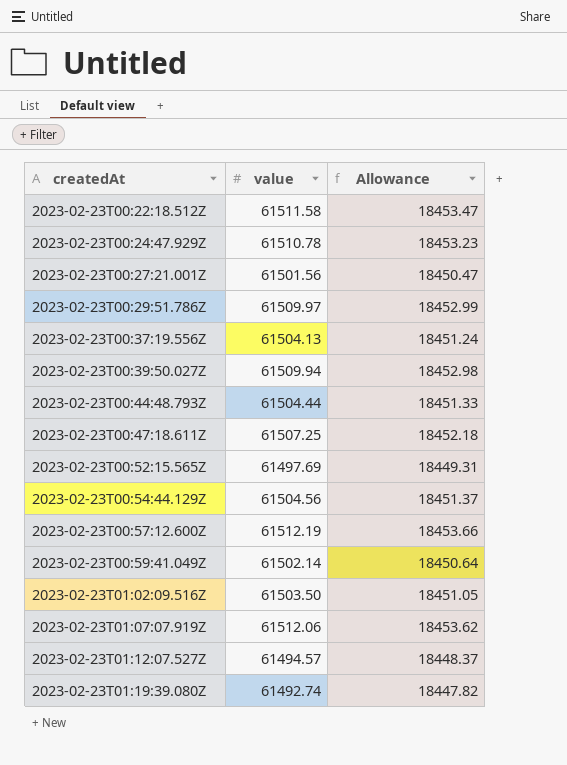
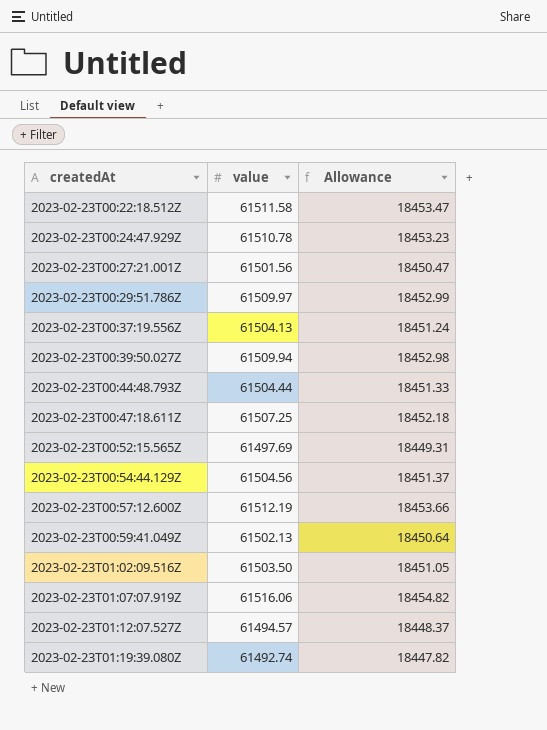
2023-02-23T00:59:41.049Z | value: 61502.14 -> 61502.13
2023-02-23T01:07:07.919Z | value: 61512.06 -> 61516.06
2023-02-23T01:07:07.919Z | Allowance: 18453.62 -> 18454.82

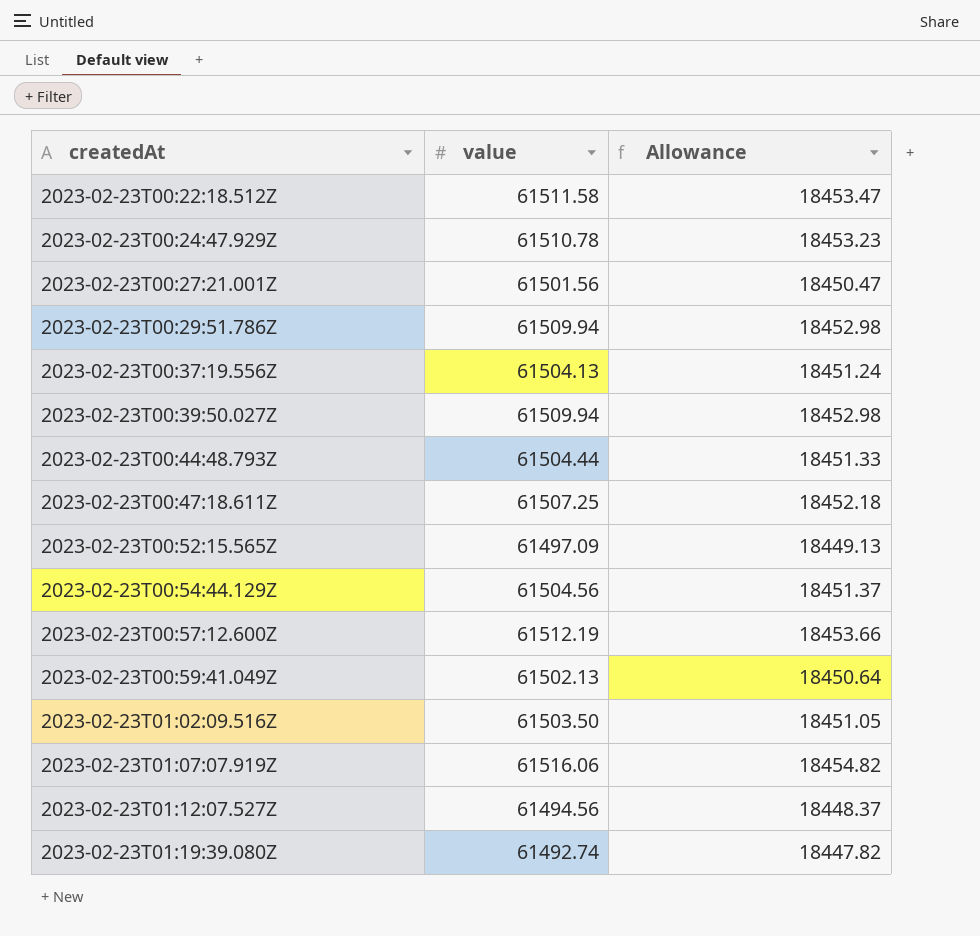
2023-02-23T00:29:51.786Z | value: 61509.97 -> 61509.94
2023-02-23T00:29:51.786Z | Allowance: 18452.99 -> 18452.98
2023-02-23T00:52:15.565Z | value: 61497.69 -> 61497.09
2023-02-23T00:52:15.565Z | Allowance: 18449.31 -> 18449.13
2023-02-23T01:12:07.527Z | value: 61494.57 -> 61494.56

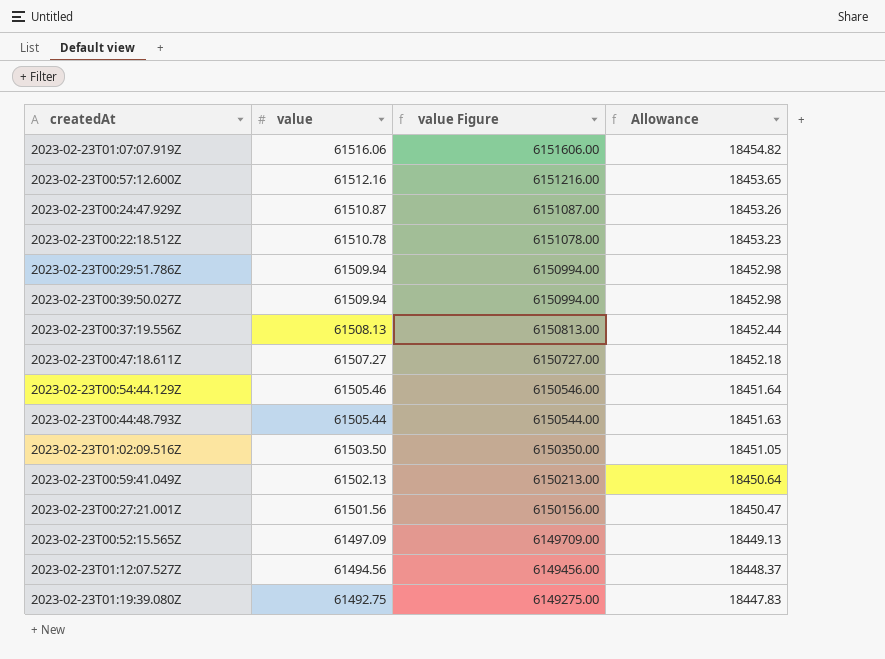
row order: createdAt ascending -> value descending
column value Figure | formula: none -> [value] * 100
2023-02-23T00:57:12.600Z | value: 61512.19 -> 61512.16
2023-02-23T00:57:12.600Z | Allowance: 18453.66 -> 18453.65
2023-02-23T00:24:47.929Z | value: 61510.78 -> 61510.87
2023-02-23T00:24:47.929Z | Allowance: 18453.23 -> 18453.26
2023-02-23T00:22:18.512Z | value: 61511.58 -> 61510.78
2023-02-23T00:22:18.512Z | Allowance: 18453.47 -> 18453.23
2023-02-23T00:37:19.556Z | value: 61504.13 -> 61508.13
2023-02-23T00:37:19.556Z | Allowance: 18451.24 -> 18452.44
2023-02-23T00:47:18.611Z | value: 61507.25 -> 61507.27
2023-02-23T00:54:44.129Z | value: 61504.56 -> 61505.46
2023-02-23T00:54:44.129Z | Allowance: 18451.37 -> 18451.64
2023-02-23T00:44:48.793Z | value: 61504.44 -> 61505.44
2023-02-23T00:44:48.793Z | Allowance: 18451.33 -> 18451.63
2023-02-23T01:19:39.080Z | value: 61492.74 -> 61492.75
2023-02-23T01:19:39.080Z | Allowance: 18447.82 -> 18447.83

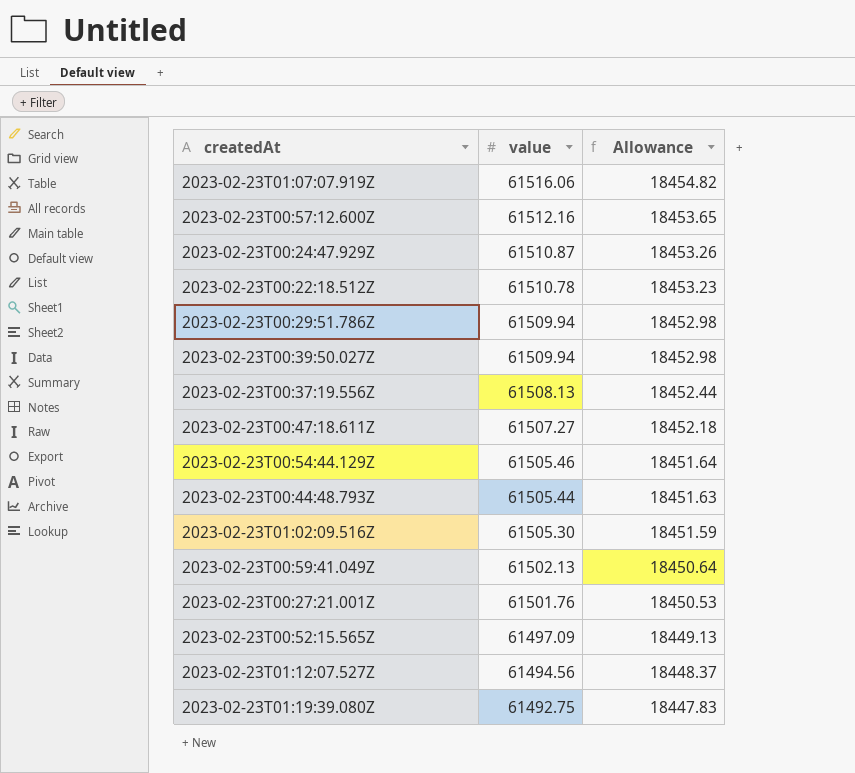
column value Figure | formula: [value] * 100 -> none
2023-02-23T01:02:09.516Z | value: 61503.50 -> 61505.30
2023-02-23T01:02:09.516Z | Allowance: 18451.05 -> 18451.59
2023-02-23T00:27:21.001Z | value: 61501.56 -> 61501.76
2023-02-23T00:27:21.001Z | Allowance: 18450.47 -> 18450.53

